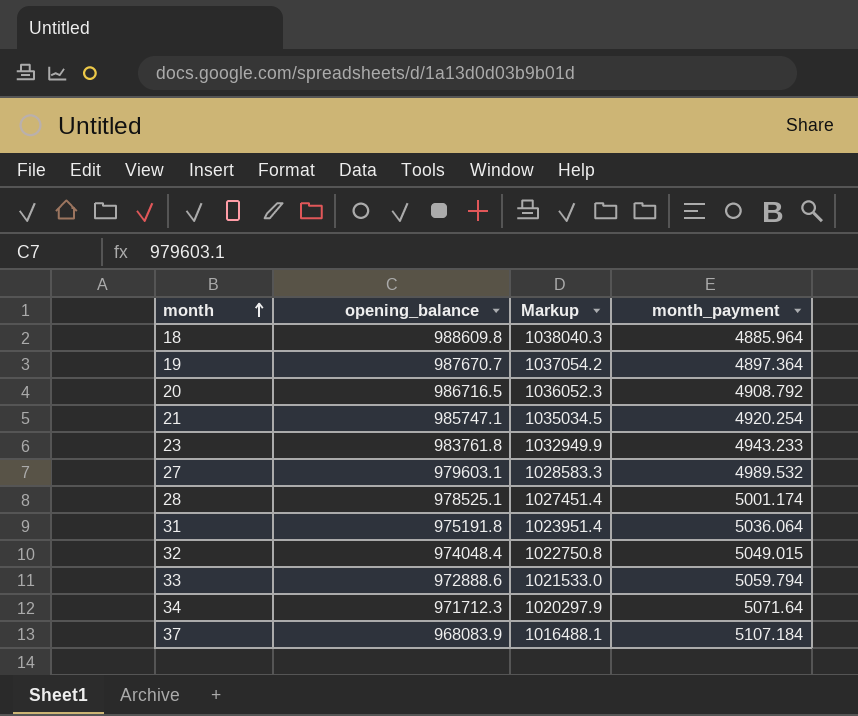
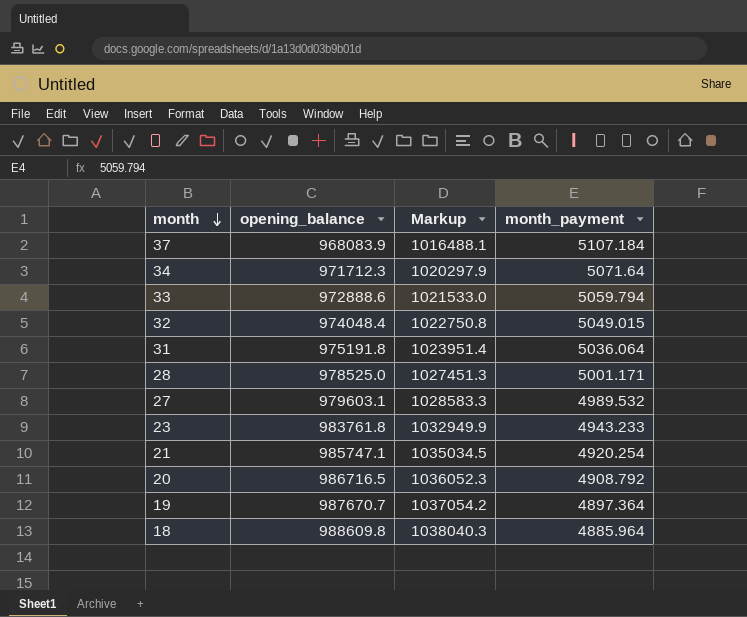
row order: month ascending -> month descending
28 | opening_balance: 978525.1 -> 978525.0
28 | Markup: 1027451.4 -> 1027451.3
28 | month_payment: 5001.174 -> 5001.171

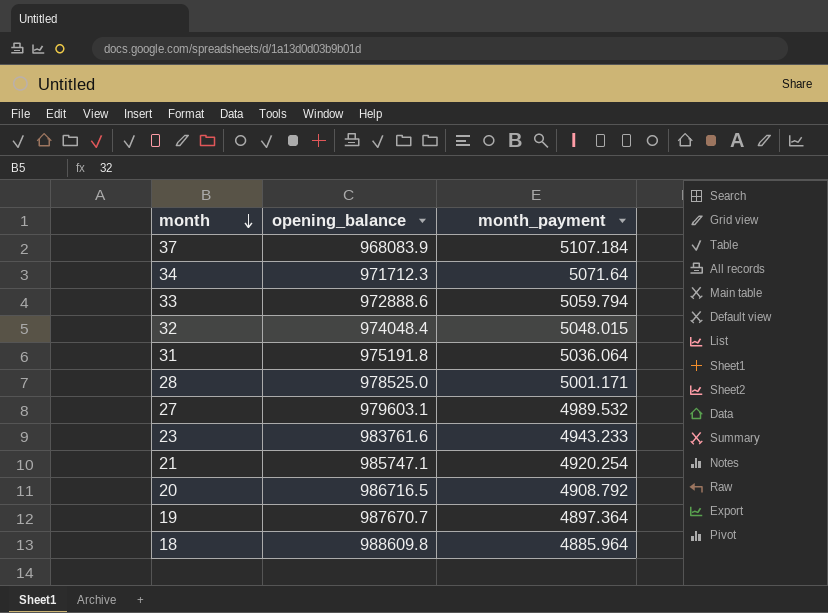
column Markup | formula: [opening_balance] * 1.05 -> none
32 | month_payment: 5049.015 -> 5048.015
23 | opening_balance: 983761.8 -> 983761.6

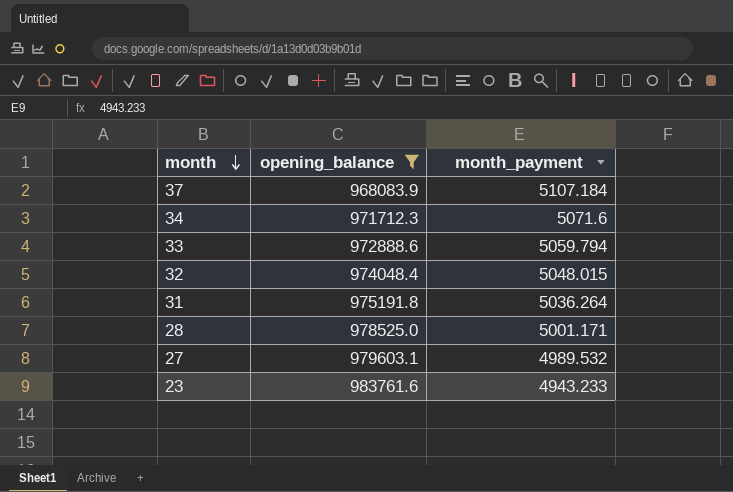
filter: none -> opening_balance <= 983761.6
34 | month_payment: 5071.64 -> 5071.6
31 | month_payment: 5036.064 -> 5036.264

